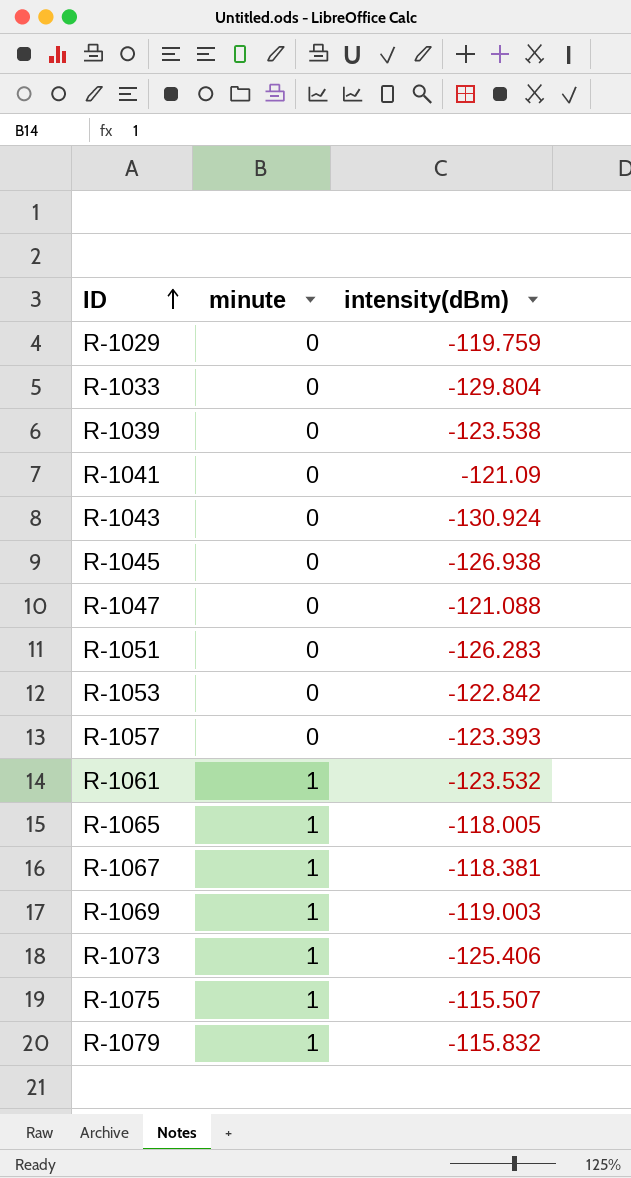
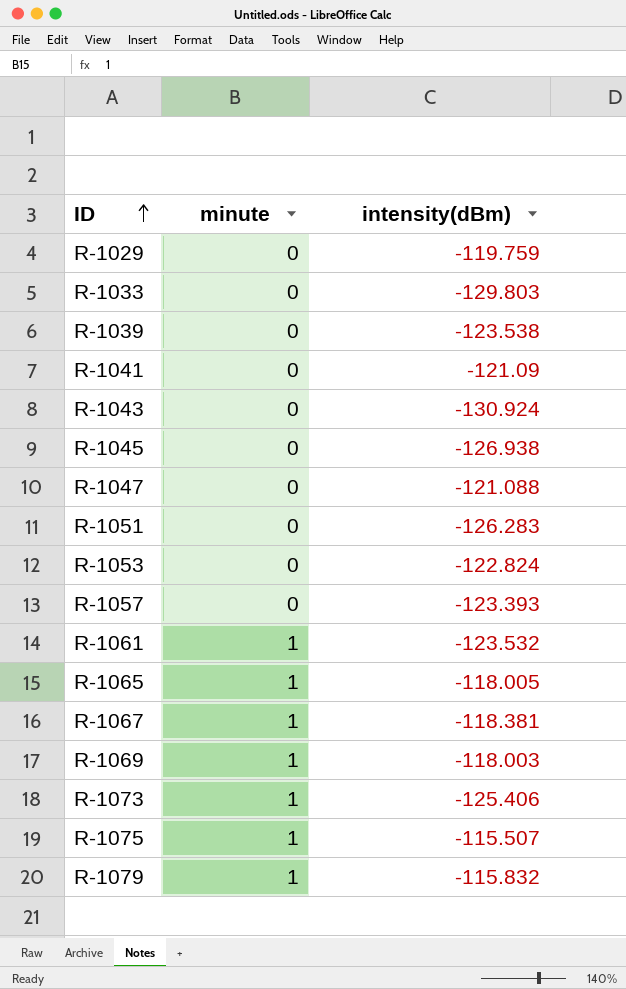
R-1033 | intensity(dBm): -129.804 -> -129.803
R-1053 | intensity(dBm): -122.842 -> -122.824
R-1069 | intensity(dBm): -119.003 -> -118.003

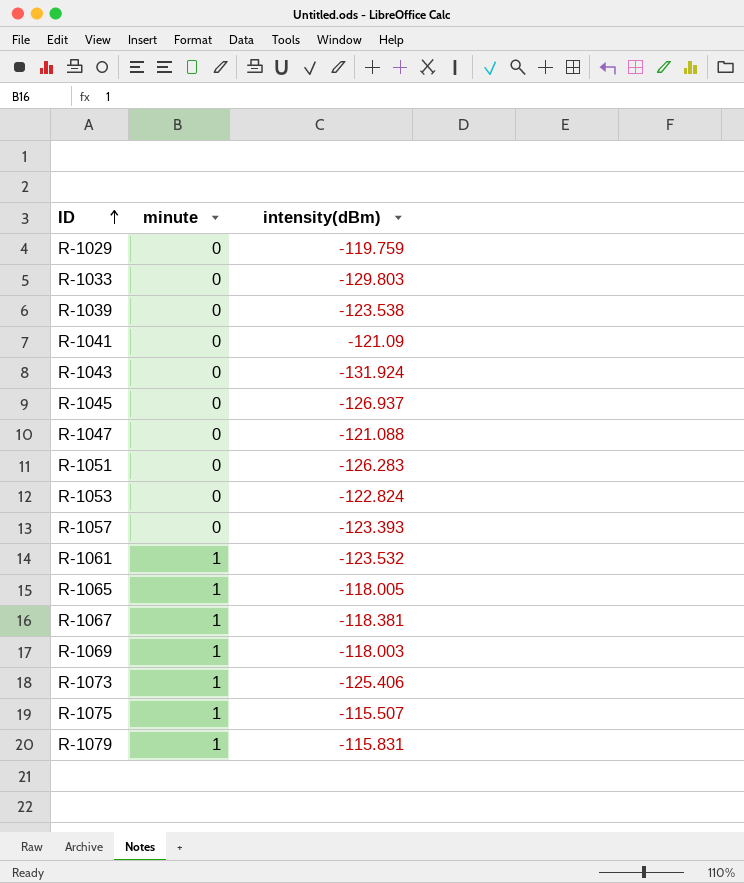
R-1043 | intensity(dBm): -130.924 -> -131.924
R-1045 | intensity(dBm): -126.938 -> -126.937
R-1079 | intensity(dBm): -115.832 -> -115.831

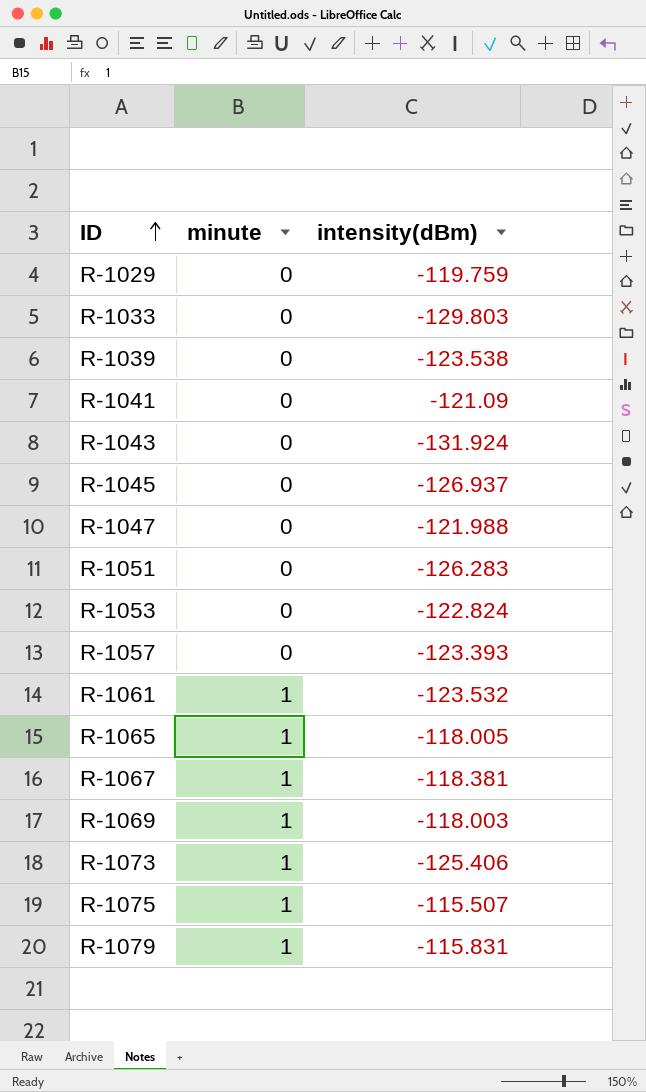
R-1047 | intensity(dBm): -121.088 -> -121.988

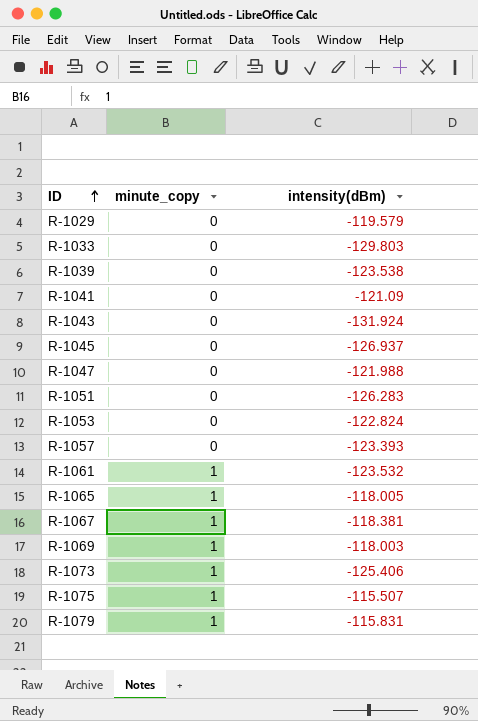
column name: minute -> minute_copy
R-1029 | intensity(dBm): -119.759 -> -119.579

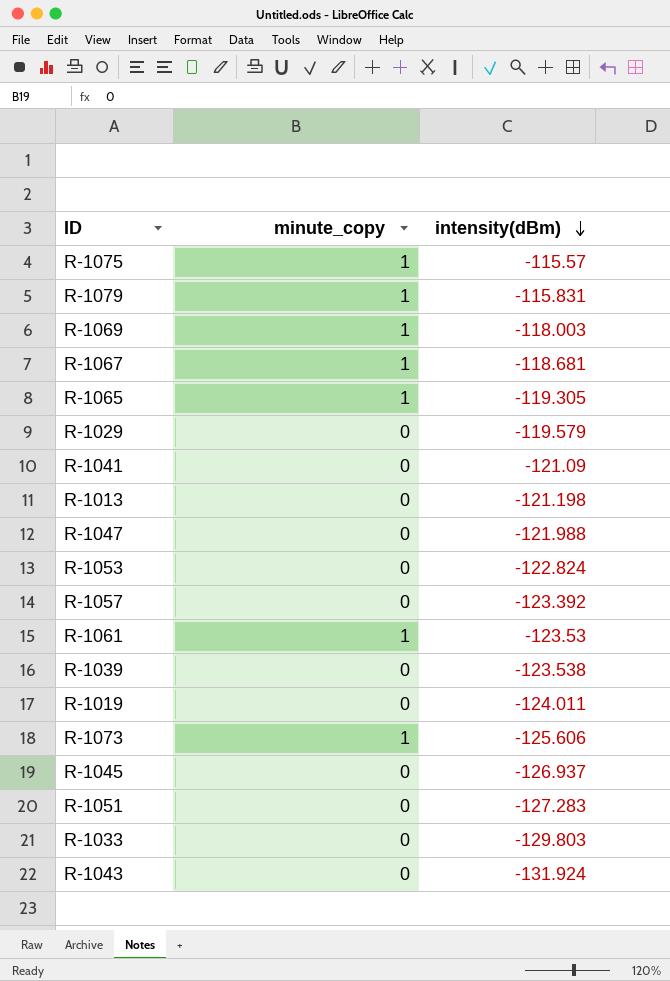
row order: ID ascending -> intensity(dBm) descending
R-1075 | intensity(dBm): -115.507 -> -115.57
R-1067 | intensity(dBm): -118.381 -> -118.681
R-1065 | intensity(dBm): -118.005 -> -119.305
row R-1013: none -> 0 | -121.198
R-1057 | intensity(dBm): -123.393 -> -123.392
R-1061 | intensity(dBm): -123.532 -> -123.53
row R-1019: none -> 0 | -124.011
R-1073 | intensity(dBm): -125.406 -> -125.606
R-1051 | intensity(dBm): -126.283 -> -127.283

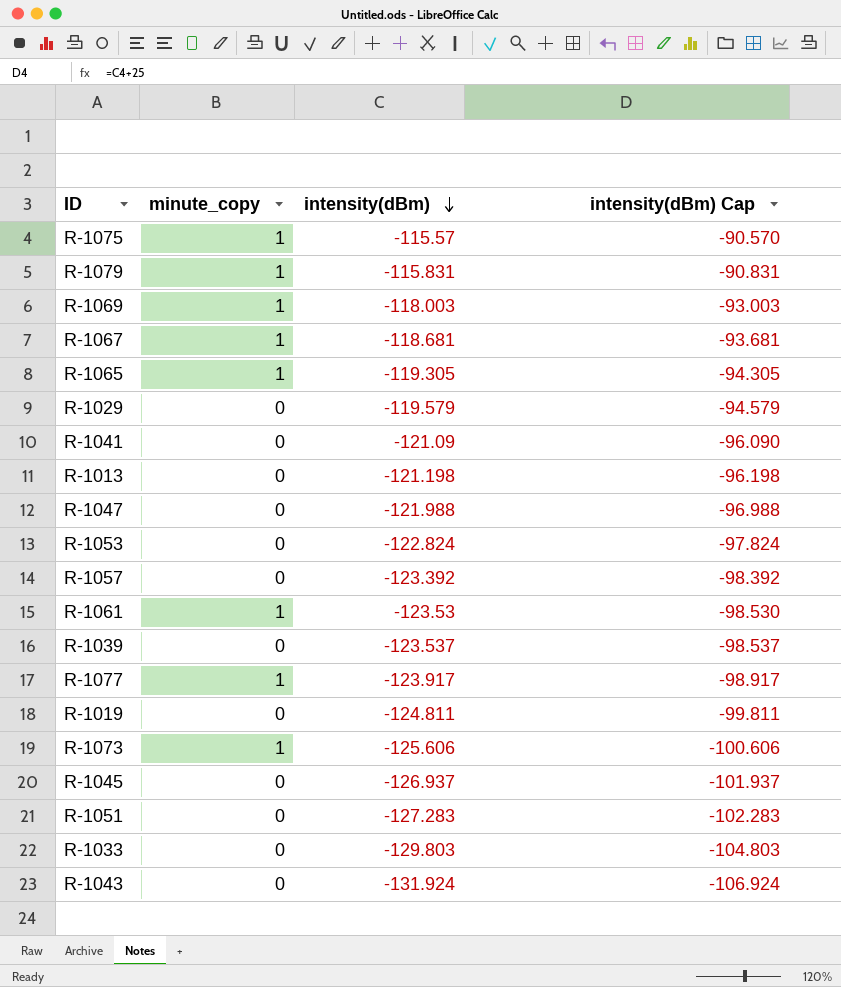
column intensity(dBm) Cap | formula: none -> [intensity(dBm)] + 25
R-1039 | intensity(dBm): -123.538 -> -123.537
row R-1077: none -> 1 | -123.917 | -98.917
R-1019 | intensity(dBm): -124.011 -> -124.811

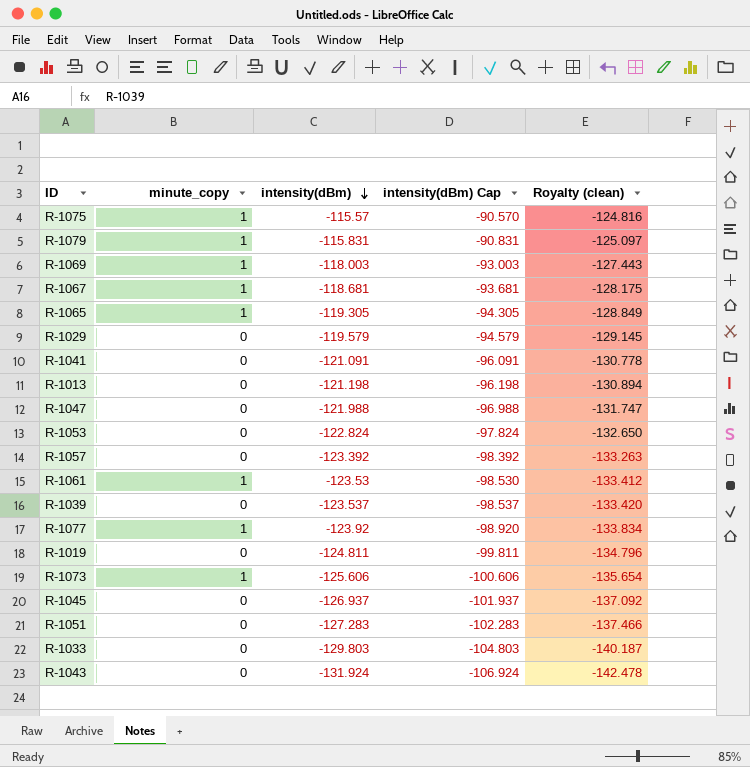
column Royalty (clean) | formula: none -> [intensity(dBm)] * 1.08
R-1041 | intensity(dBm): -121.09 -> -121.091
R-1041 | intensity(dBm) Cap: -96.090 -> -96.091
R-1077 | intensity(dBm): -123.917 -> -123.92
R-1077 | intensity(dBm) Cap: -98.917 -> -98.920

